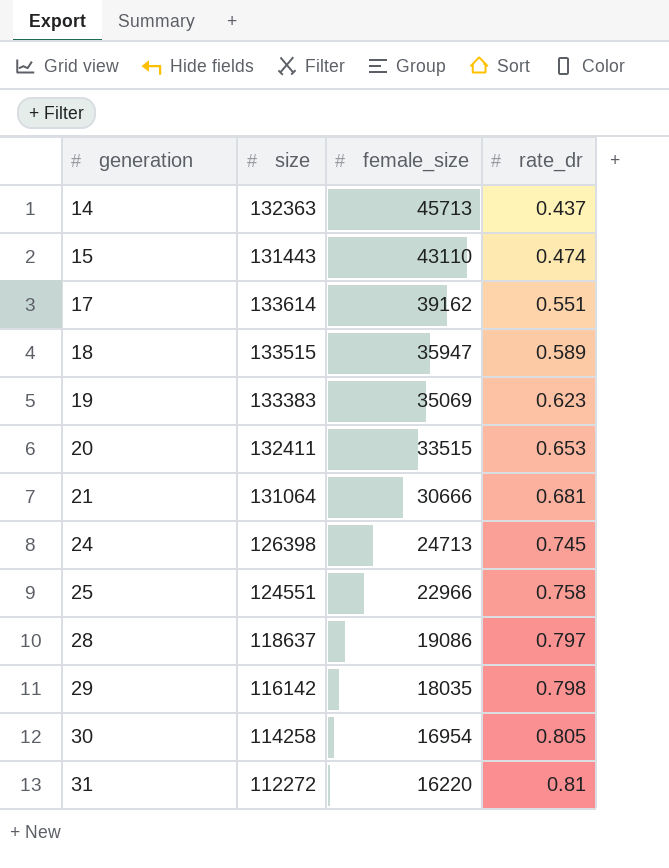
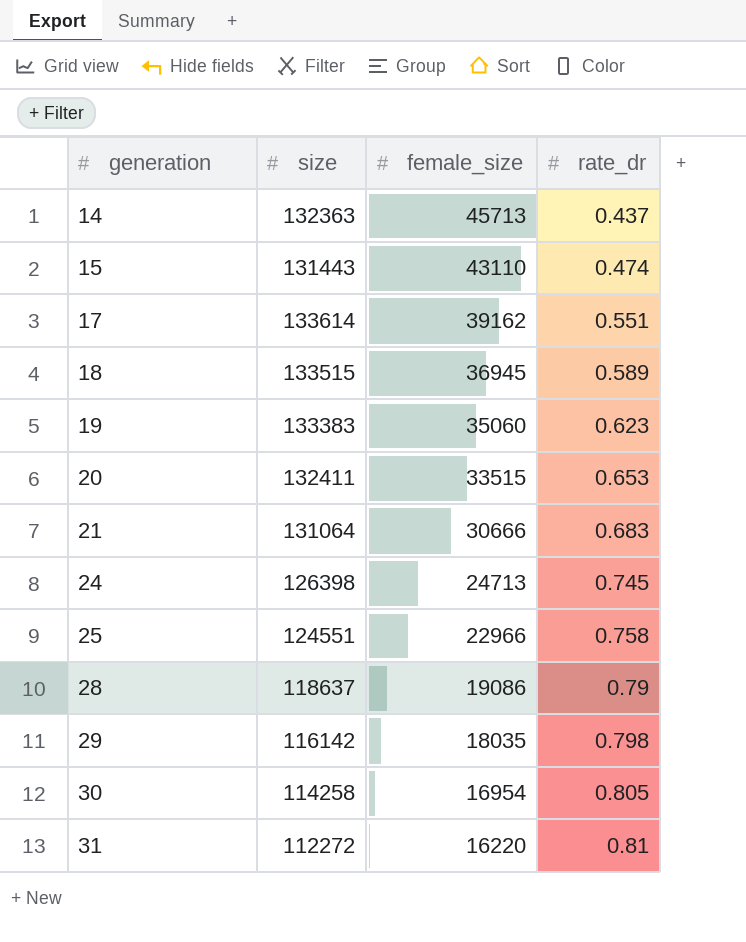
18 | female_size: 35947 -> 36945
19 | female_size: 35069 -> 35060
21 | rate_dr: 0.681 -> 0.683
28 | rate_dr: 0.797 -> 0.79

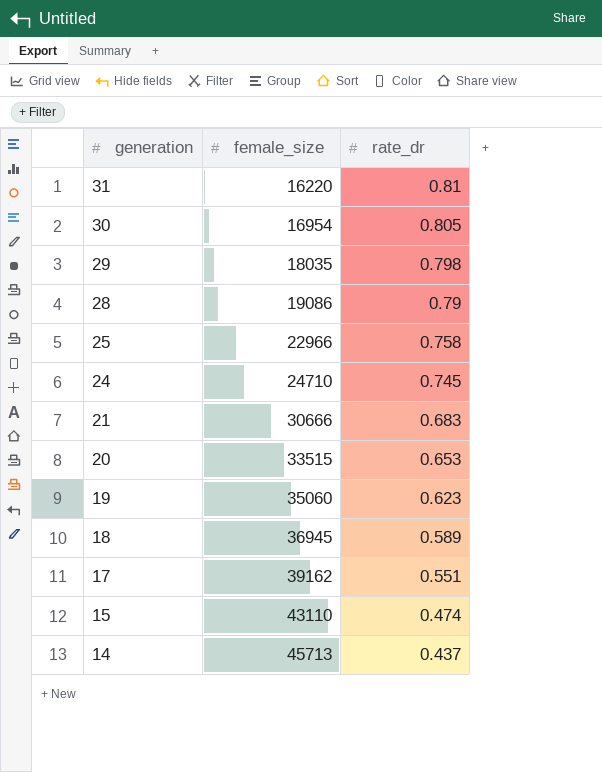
row order: generation ascending -> generation descending
column size | position: 2 -> none
24 | female_size: 24713 -> 24710

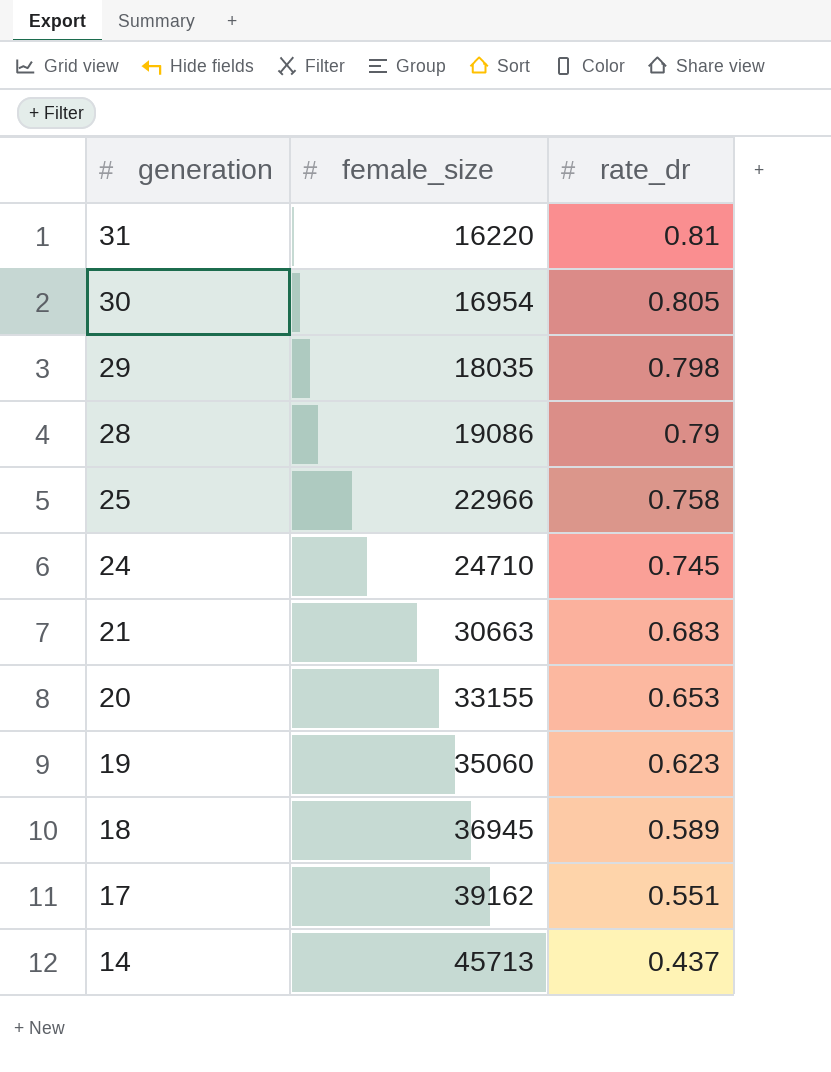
row 15: 43110 | 0.474 -> none
21 | female_size: 30666 -> 30663
20 | female_size: 33515 -> 33155

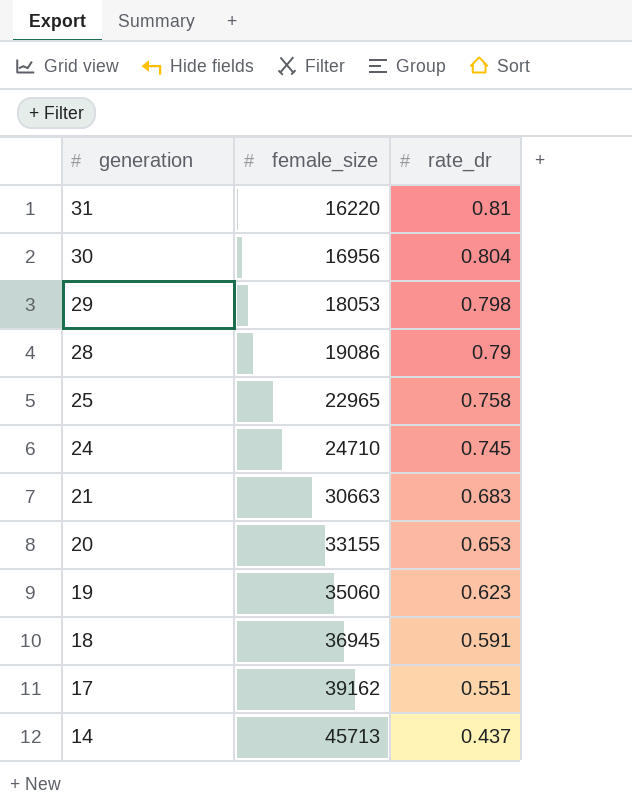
30 | female_size: 16954 -> 16956
30 | rate_dr: 0.805 -> 0.804
29 | female_size: 18035 -> 18053
25 | female_size: 22966 -> 22965
18 | rate_dr: 0.589 -> 0.591

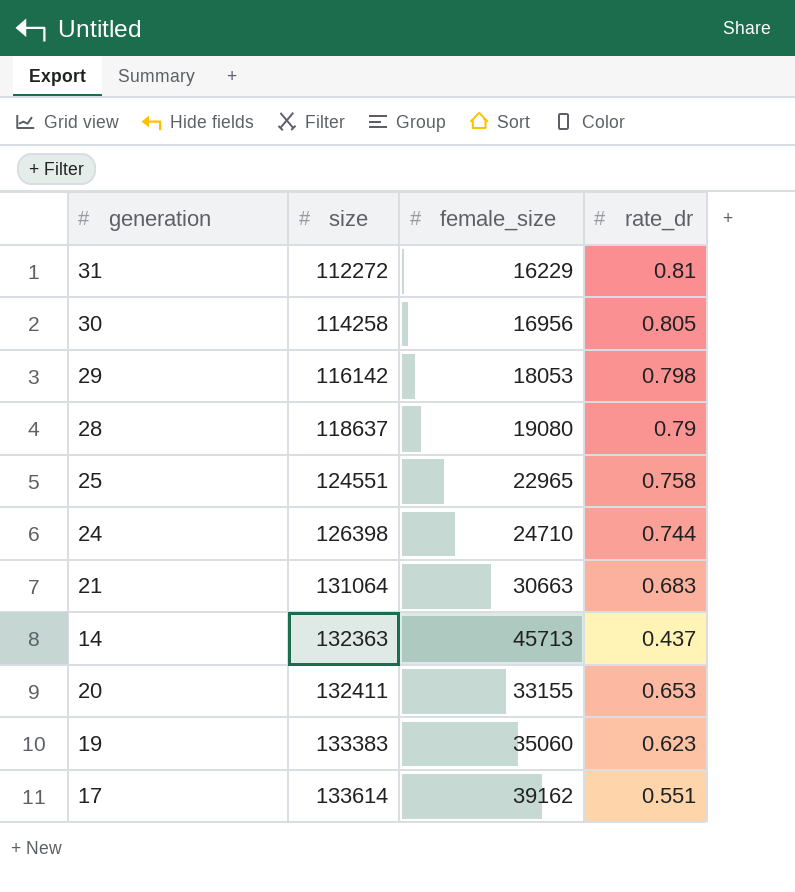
row order: generation descending -> size ascending
column size | position: none -> 2
row 18: 36945 | 0.591 -> none
31 | female_size: 16220 -> 16229
30 | rate_dr: 0.804 -> 0.805
28 | female_size: 19086 -> 19080
24 | rate_dr: 0.745 -> 0.744

